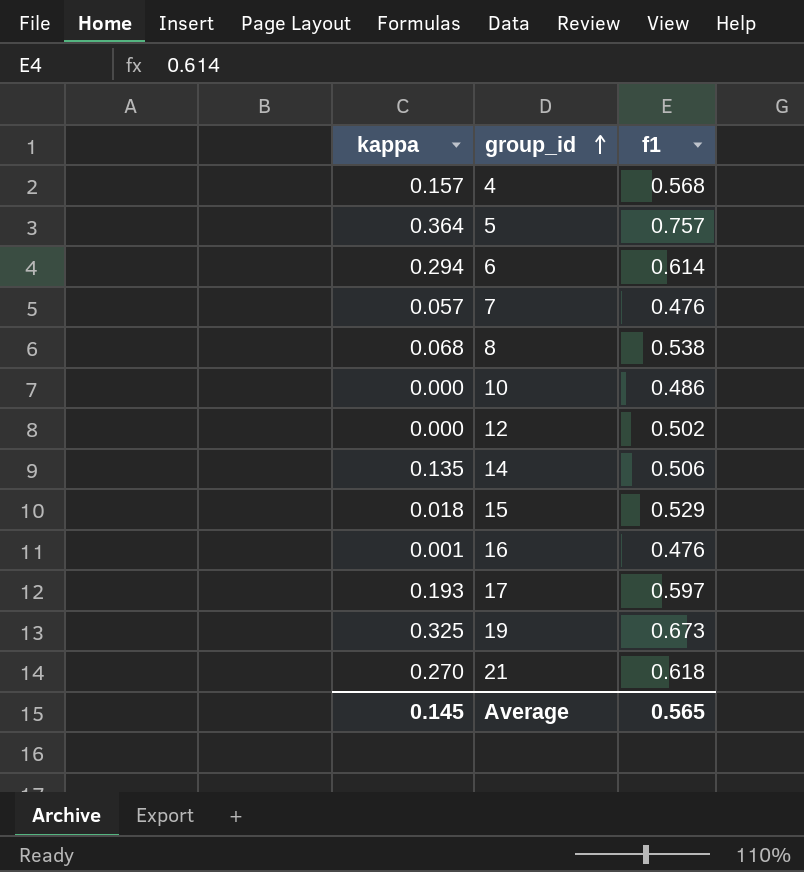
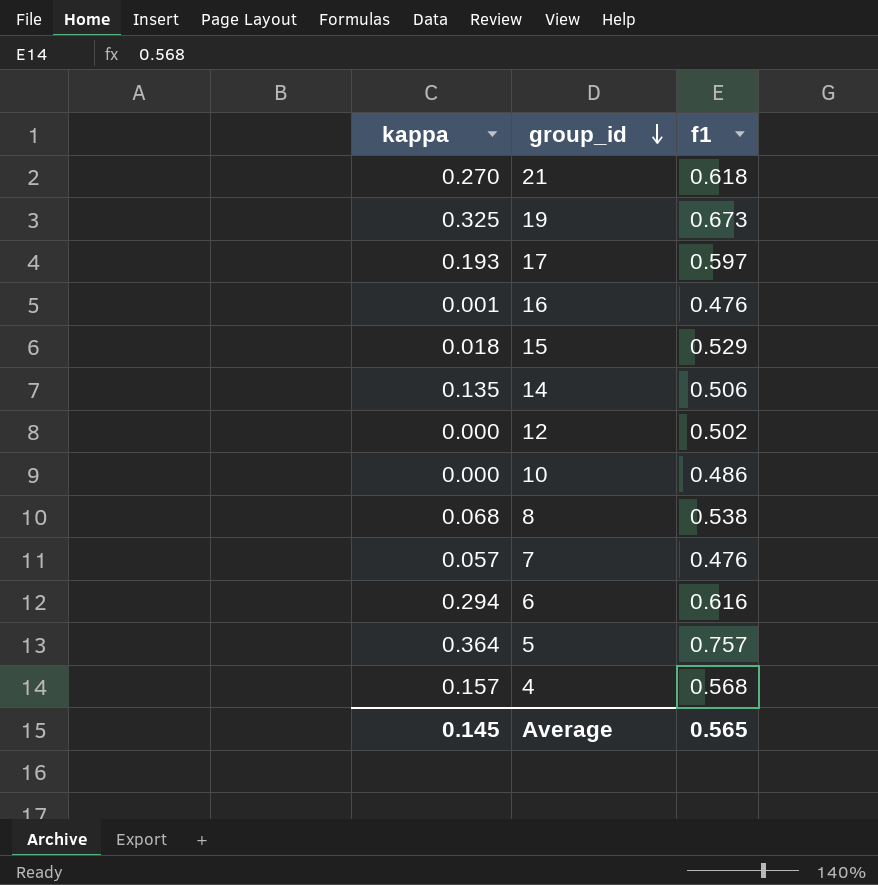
row order: group_id ascending -> group_id descending
6 | f1: 0.614 -> 0.616

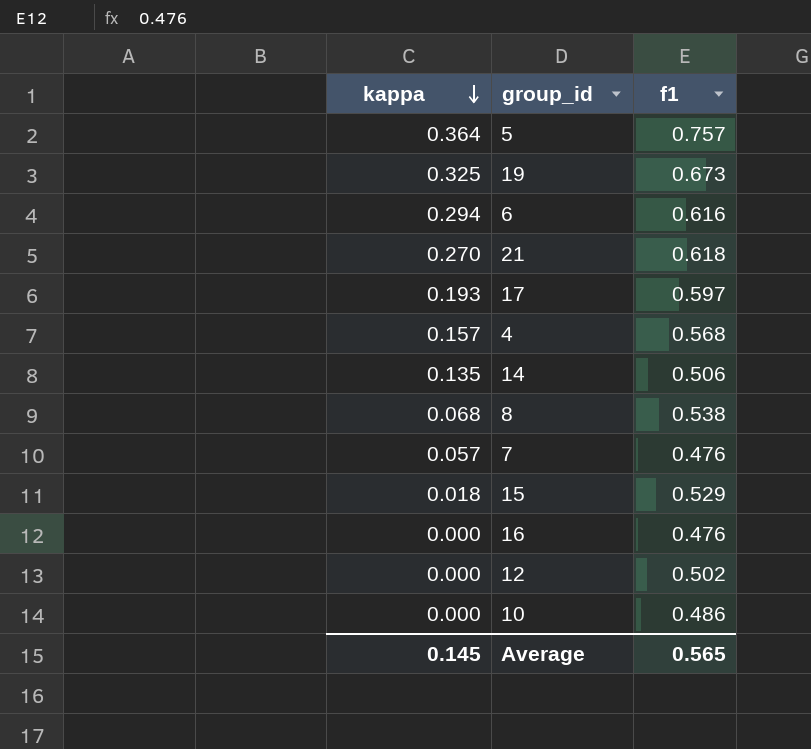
row order: group_id descending -> kappa descending
16 | kappa: 0.001 -> 0.000

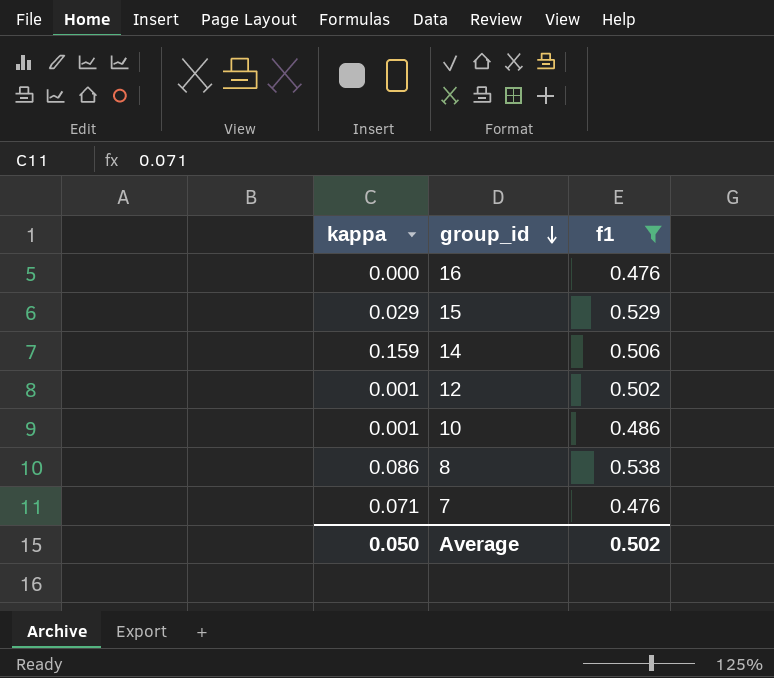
filter: none -> f1 <= 0.538
row order: kappa descending -> group_id descending
15 | kappa: 0.018 -> 0.029
14 | kappa: 0.135 -> 0.159
12 | kappa: 0.000 -> 0.001
10 | kappa: 0.000 -> 0.001
8 | kappa: 0.068 -> 0.086
7 | kappa: 0.057 -> 0.071
Average | kappa: 0.145 -> 0.050
Average | f1: 0.565 -> 0.502

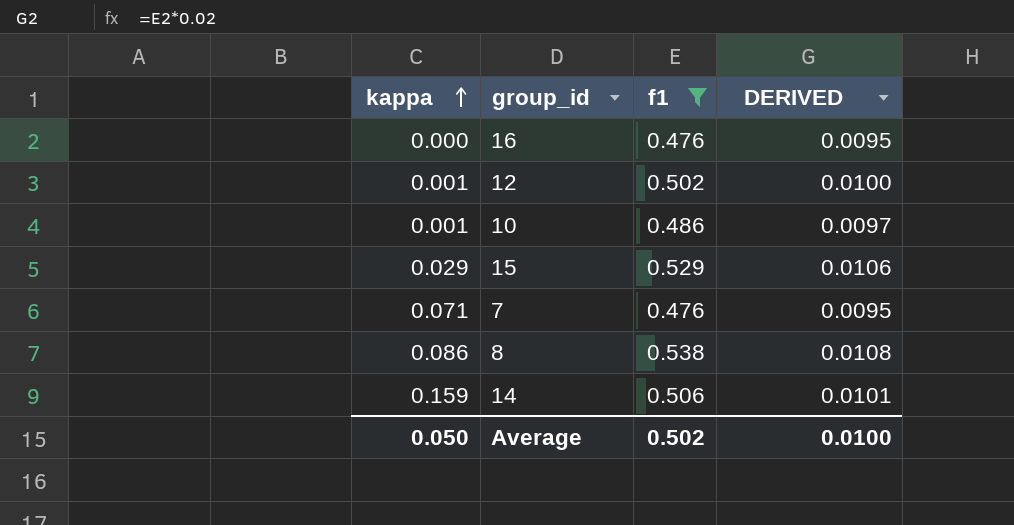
row order: group_id descending -> kappa ascending
column DERIVED | formula: none -> [f1] * 0.02

